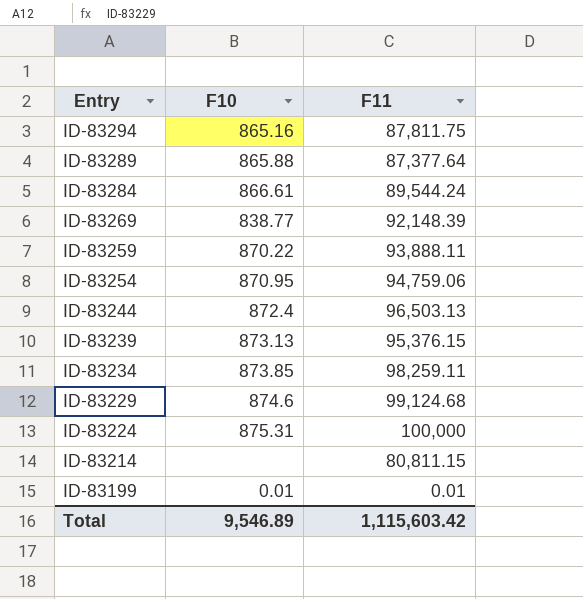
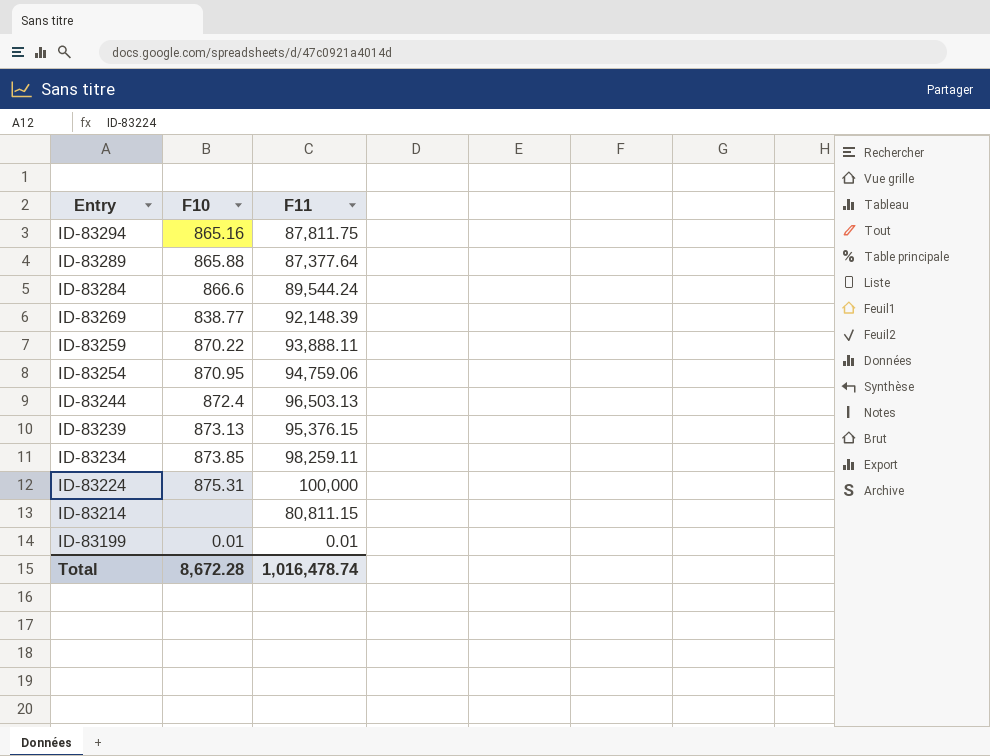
row ID-83229: 874.6 | 99,124.68 -> none
ID-83284 | F10: 866.61 -> 866.6
Total | F10: 9,546.89 -> 8,672.28
Total | F11: 1,115,603.42 -> 1,016,478.74

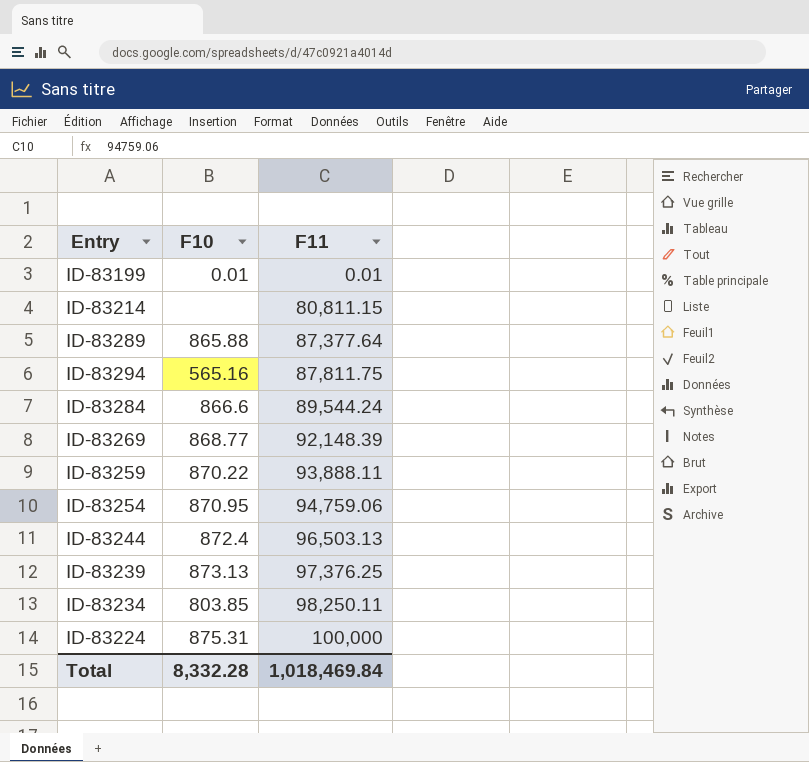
row order: Entry descending -> F11 ascending
ID-83294 | F10: 865.16 -> 565.16
ID-83269 | F10: 838.77 -> 868.77
ID-83239 | F11: 95,376.15 -> 97,376.25
ID-83234 | F10: 873.85 -> 803.85
ID-83234 | F11: 98,259.11 -> 98,250.11
Total | F10: 8,672.28 -> 8,332.28
Total | F11: 1,016,478.74 -> 1,018,469.84

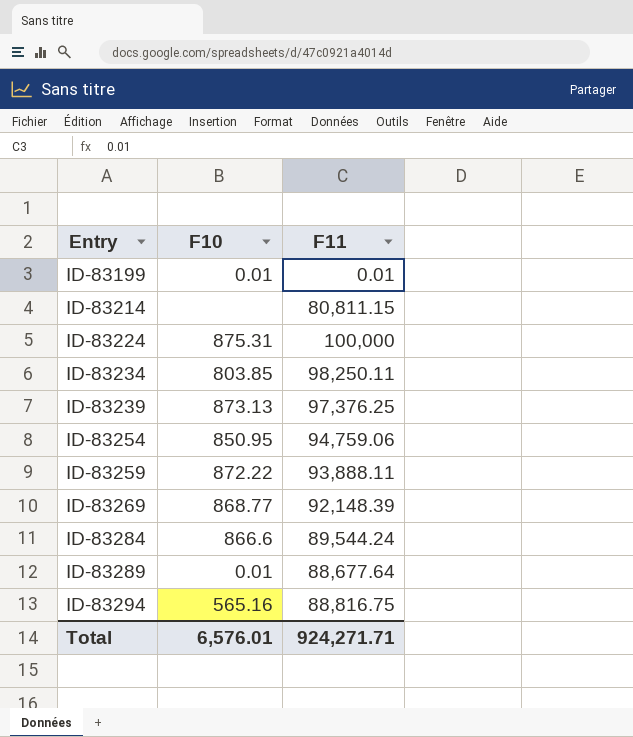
row order: F11 ascending -> Entry ascending
row ID-83244: 872.4 | 96,503.13 -> none
ID-83254 | F10: 870.95 -> 850.95
ID-83259 | F10: 870.22 -> 872.22
ID-83289 | F10: 865.88 -> 0.01
ID-83289 | F11: 87,377.64 -> 88,677.64
ID-83294 | F11: 87,811.75 -> 88,816.75
Total | F10: 8,332.28 -> 6,576.01
Total | F11: 1,018,469.84 -> 924,271.71

